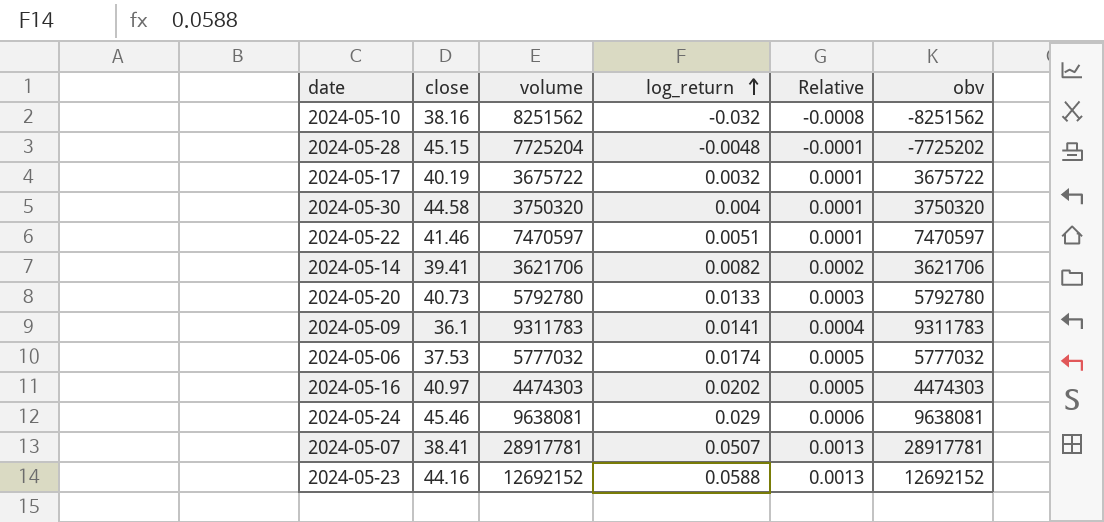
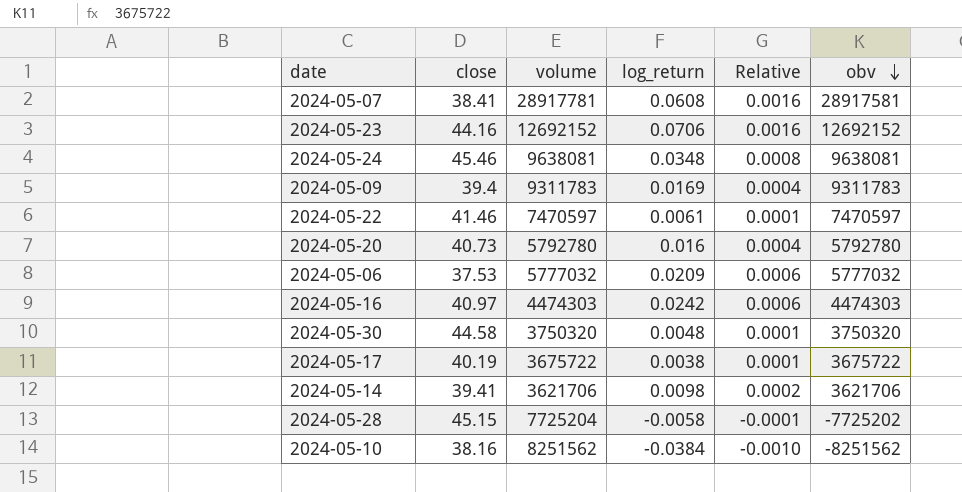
row order: log_return ascending -> obv descending
2024-05-07 | log_return: 0.0507 -> 0.0608
2024-05-07 | Relative: 0.0013 -> 0.0016
2024-05-07 | obv: 28917781 -> 28917581
2024-05-23 | log_return: 0.0588 -> 0.0706
2024-05-23 | Relative: 0.0013 -> 0.0016
2024-05-24 | log_return: 0.029 -> 0.0348
2024-05-24 | Relative: 0.0006 -> 0.0008
2024-05-09 | close: 36.1 -> 39.4
2024-05-09 | log_return: 0.0141 -> 0.0169
2024-05-22 | log_return: 0.0051 -> 0.0061
2024-05-20 | log_return: 0.0133 -> 0.016
2024-05-20 | Relative: 0.0003 -> 0.0004
2024-05-06 | log_return: 0.0174 -> 0.0209
2024-05-06 | Relative: 0.0005 -> 0.0006
2024-05-16 | log_return: 0.0202 -> 0.0242
2024-05-16 | Relative: 0.0005 -> 0.0006
2024-05-30 | log_return: 0.004 -> 0.0048
2024-05-17 | log_return: 0.0032 -> 0.0038
2024-05-14 | log_return: 0.0082 -> 0.0098
2024-05-28 | log_return: -0.0048 -> -0.0058
2024-05-10 | log_return: -0.032 -> -0.0384
2024-05-10 | Relative: -0.0008 -> -0.0010

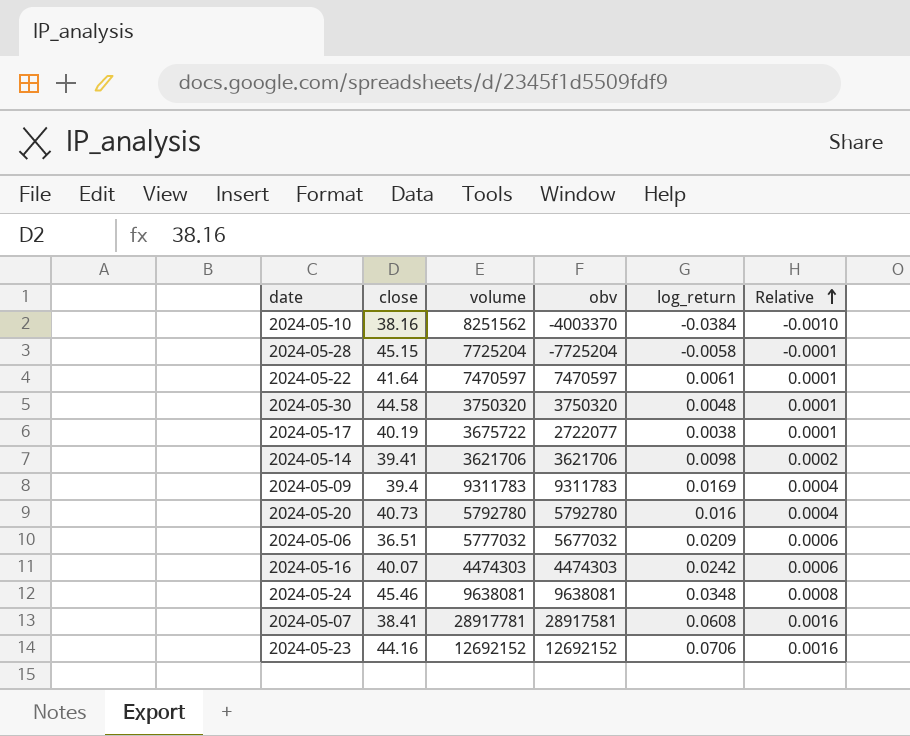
row order: obv descending -> Relative ascending
column obv | position: 6 -> 4
2024-05-10 | obv: -8251562 -> -4003370
2024-05-28 | obv: -7725202 -> -7725204
2024-05-22 | close: 41.46 -> 41.64
2024-05-17 | obv: 3675722 -> 2722077
2024-05-06 | close: 37.53 -> 36.51
2024-05-06 | obv: 5777032 -> 5677032
2024-05-16 | close: 40.97 -> 40.07

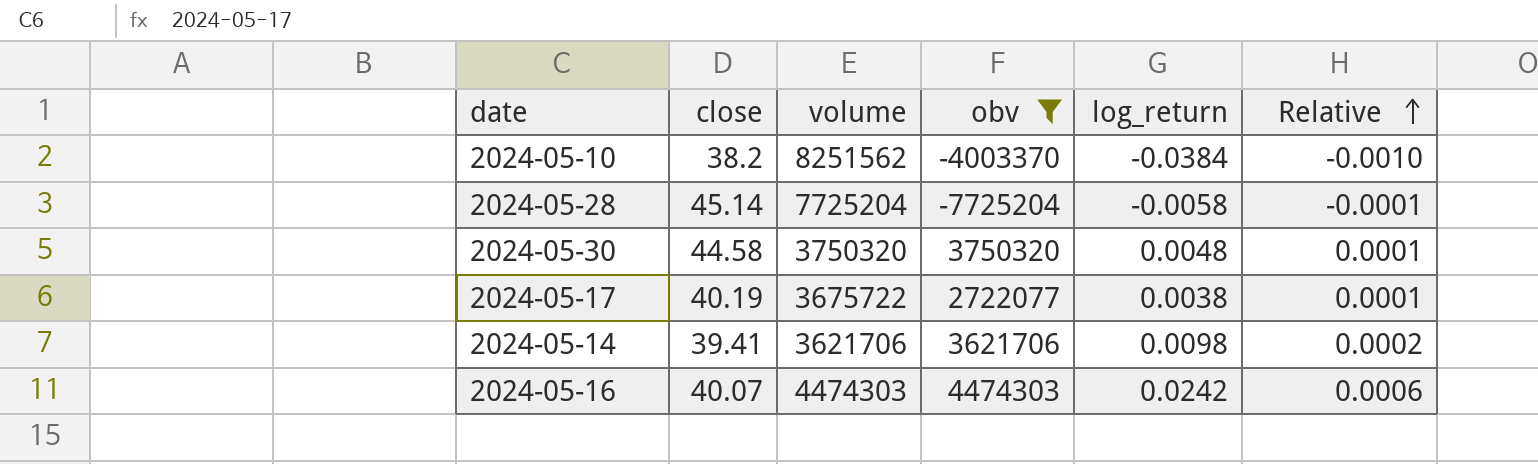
filter: none -> obv <= 4474303
2024-05-10 | close: 38.16 -> 38.2
2024-05-28 | close: 45.15 -> 45.14

